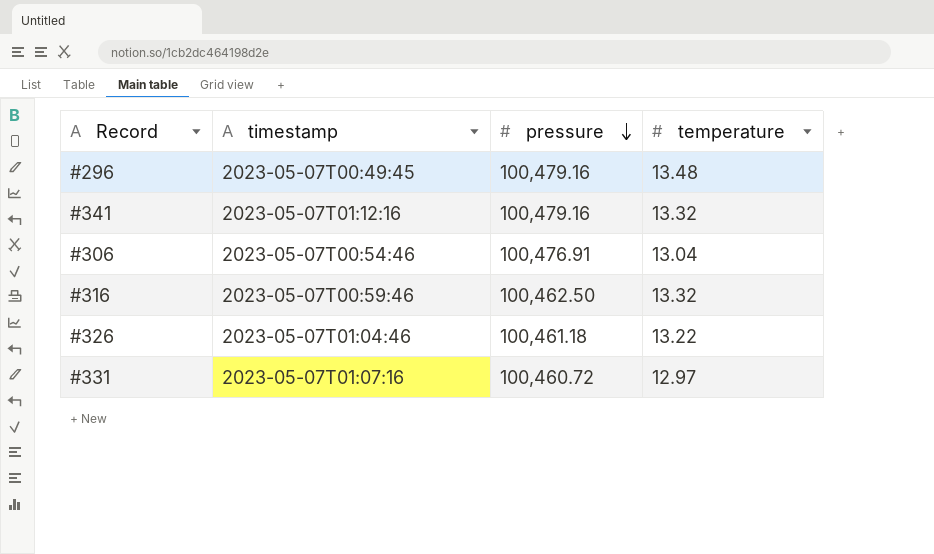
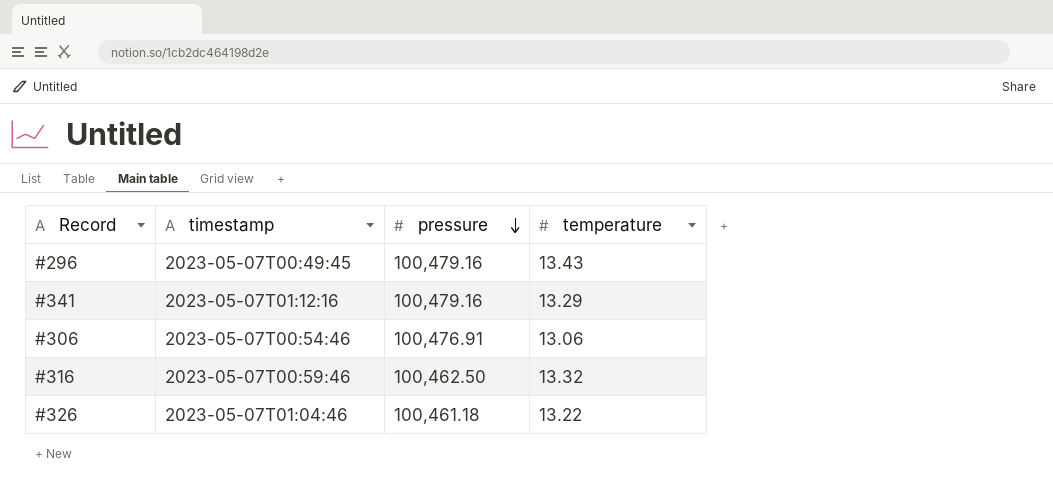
row #331: 2023-05-07T01:07:16 | 100,460.72 | 12.97 -> none
#296 | temperature: 13.48 -> 13.43
#341 | temperature: 13.32 -> 13.29
#306 | temperature: 13.04 -> 13.06

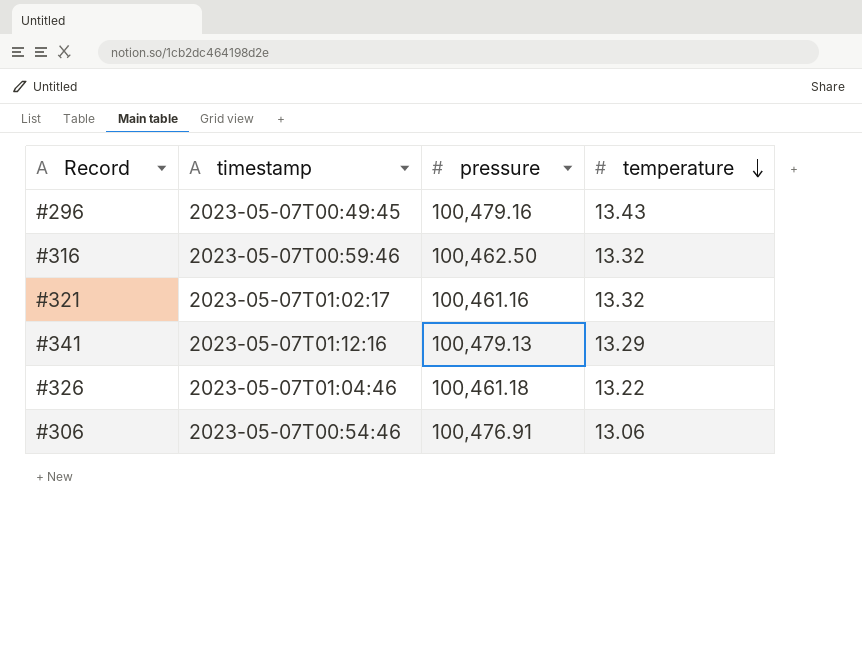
row order: pressure descending -> temperature descending
row #321: none -> 2023-05-07T01:02:17 | 100,461.16 | 13.32
#341 | pressure: 100,479.16 -> 100,479.13

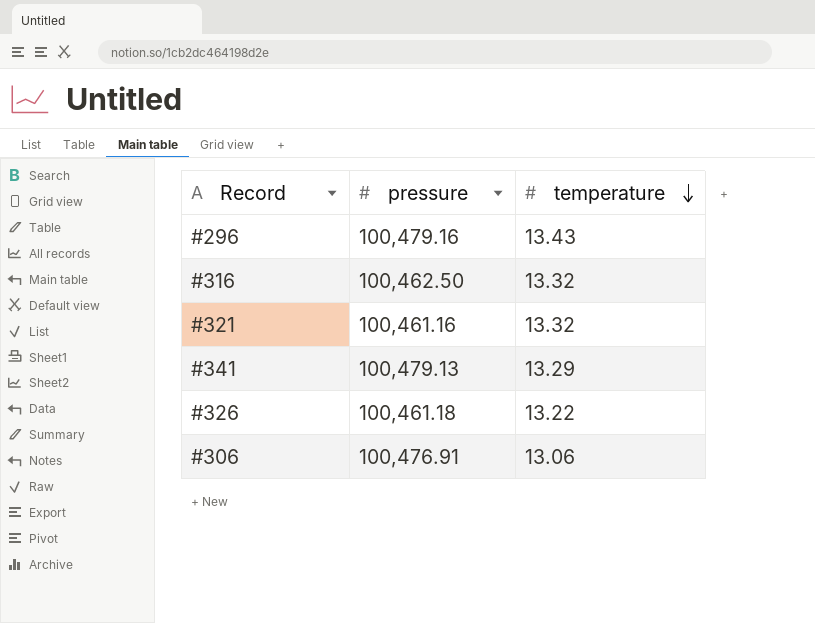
column timestamp | position: 2 -> none

